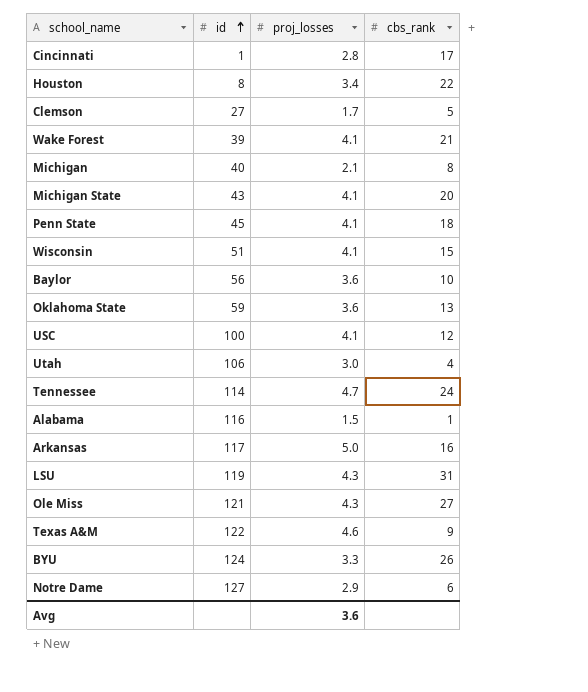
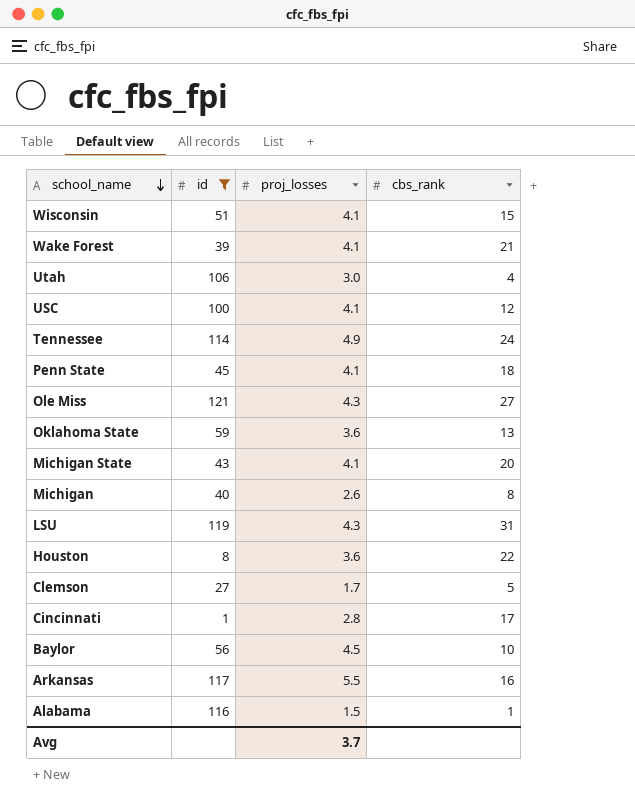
filter: none -> id <= 121
row order: id ascending -> school_name descending
Tennessee | proj_losses: 4.7 -> 4.9
Michigan | proj_losses: 2.1 -> 2.6
Houston | proj_losses: 3.4 -> 3.6
Baylor | proj_losses: 3.6 -> 4.5
Arkansas | proj_losses: 5.0 -> 5.5
Avg | proj_losses: 3.6 -> 3.7

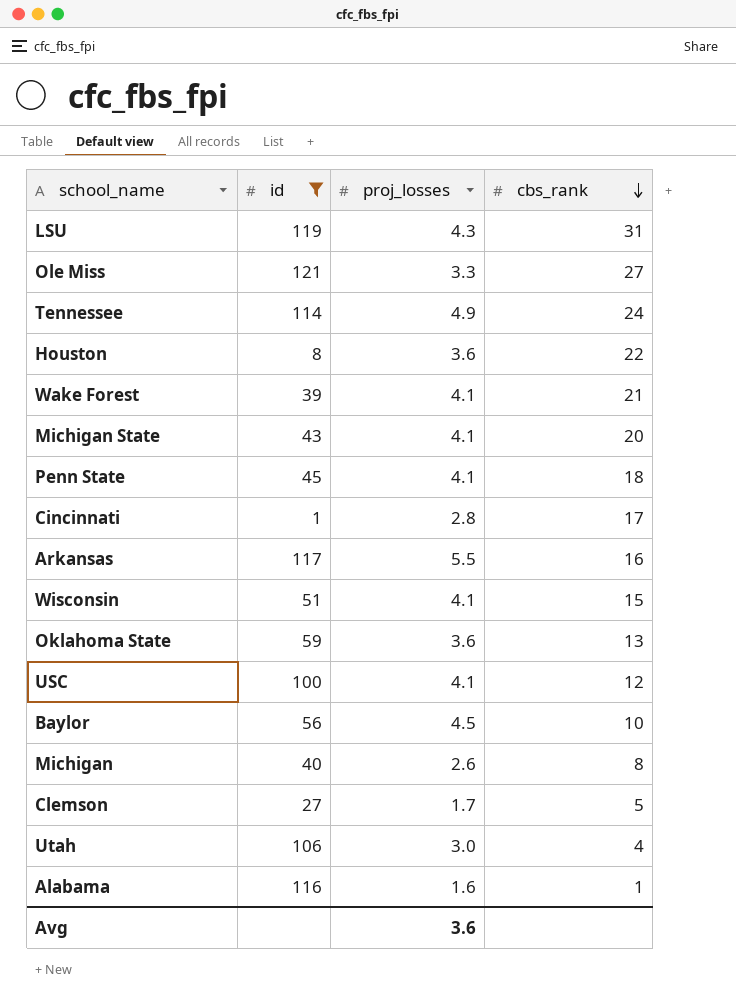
row order: school_name descending -> cbs_rank descending
Ole Miss | proj_losses: 4.3 -> 3.3
Alabama | proj_losses: 1.5 -> 1.6
Avg | proj_losses: 3.7 -> 3.6

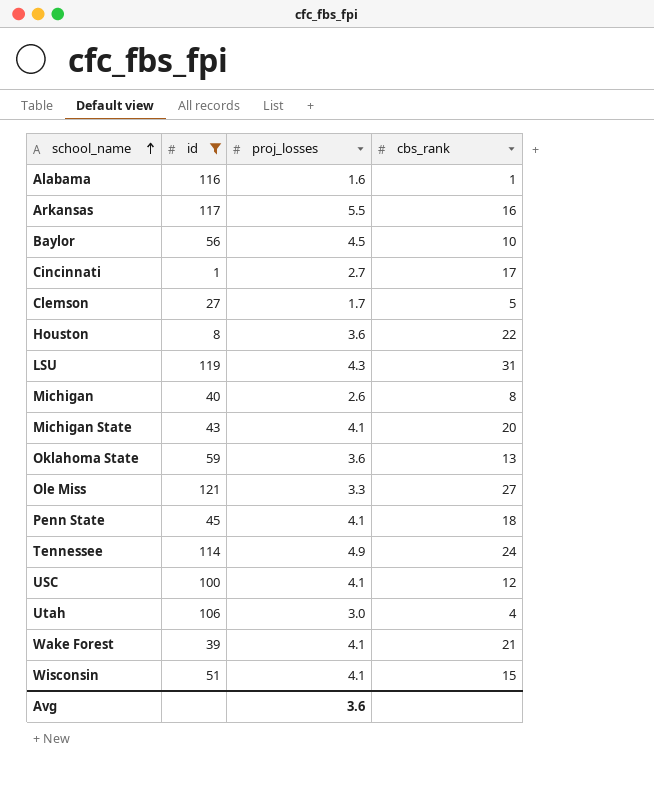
row order: cbs_rank descending -> school_name ascending
Cincinnati | proj_losses: 2.8 -> 2.7

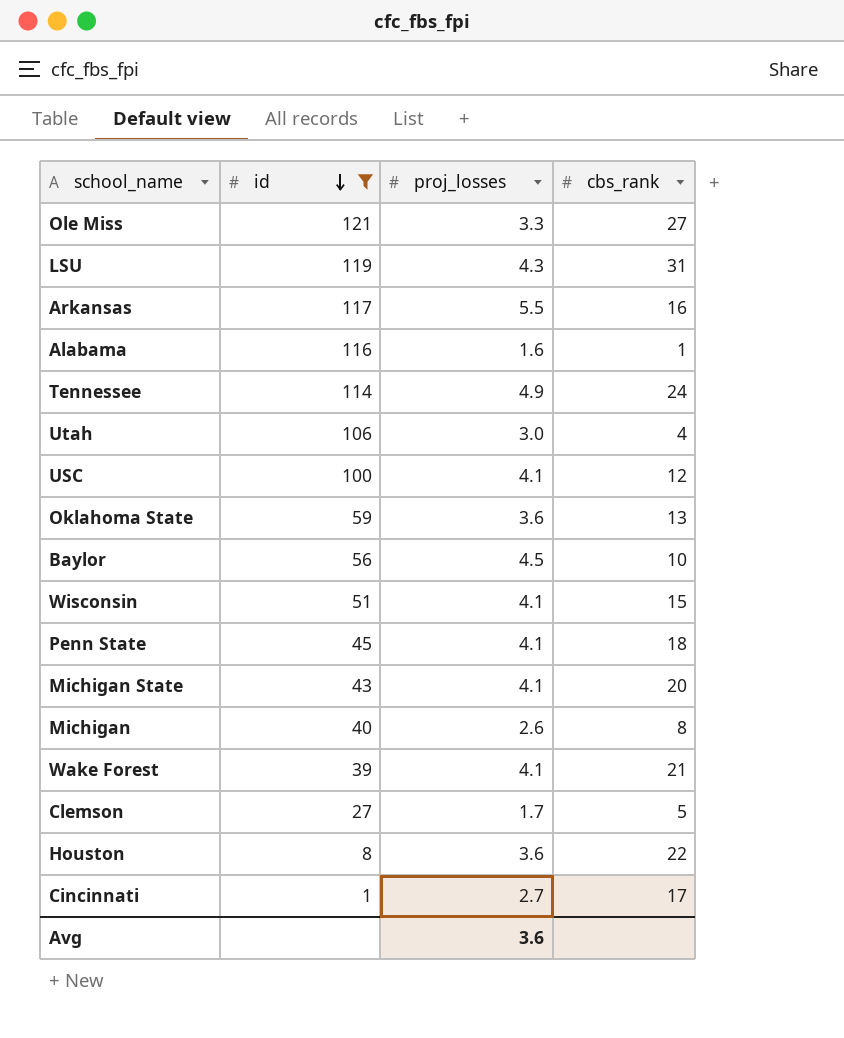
row order: school_name ascending -> id descending

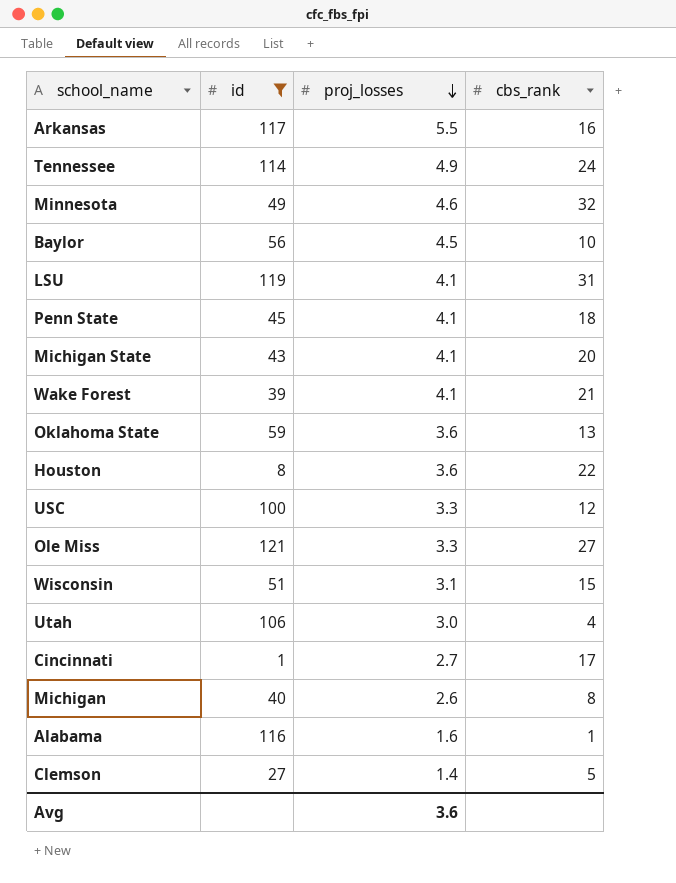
row order: id descending -> proj_losses descending
row Minnesota: none -> 49 | 4.6 | 32
LSU | proj_losses: 4.3 -> 4.1
USC | proj_losses: 4.1 -> 3.3
Wisconsin | proj_losses: 4.1 -> 3.1
Clemson | proj_losses: 1.7 -> 1.4

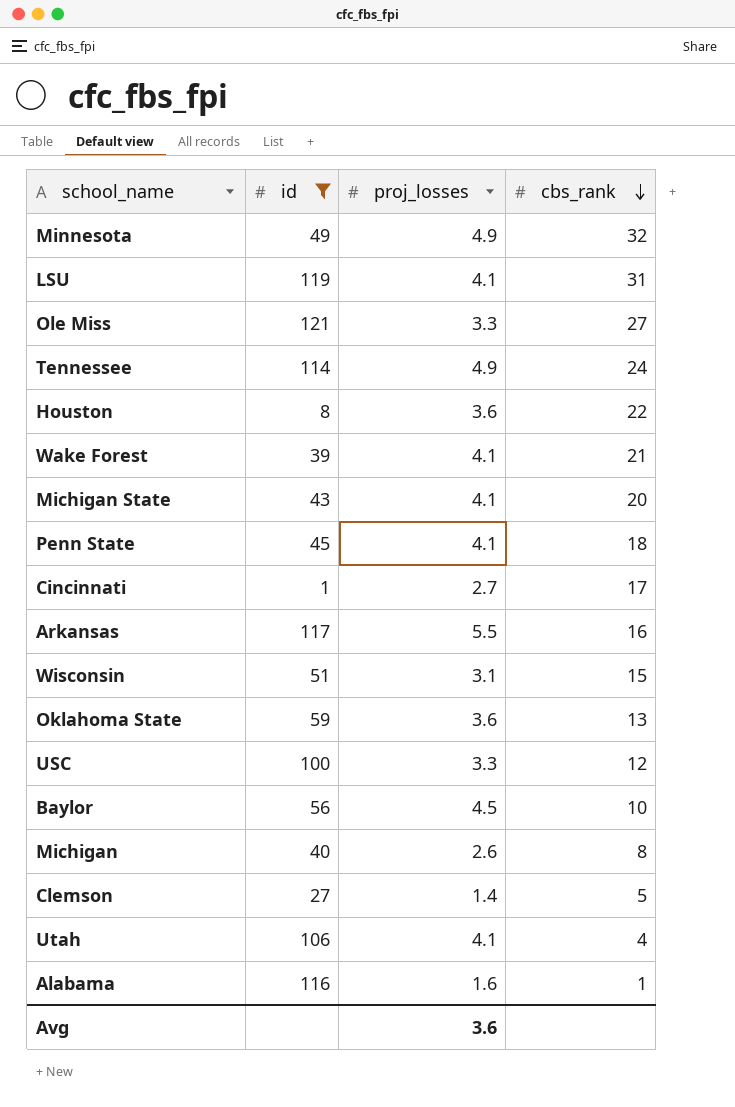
row order: proj_losses descending -> cbs_rank descending
Minnesota | proj_losses: 4.6 -> 4.9
Utah | proj_losses: 3.0 -> 4.1

